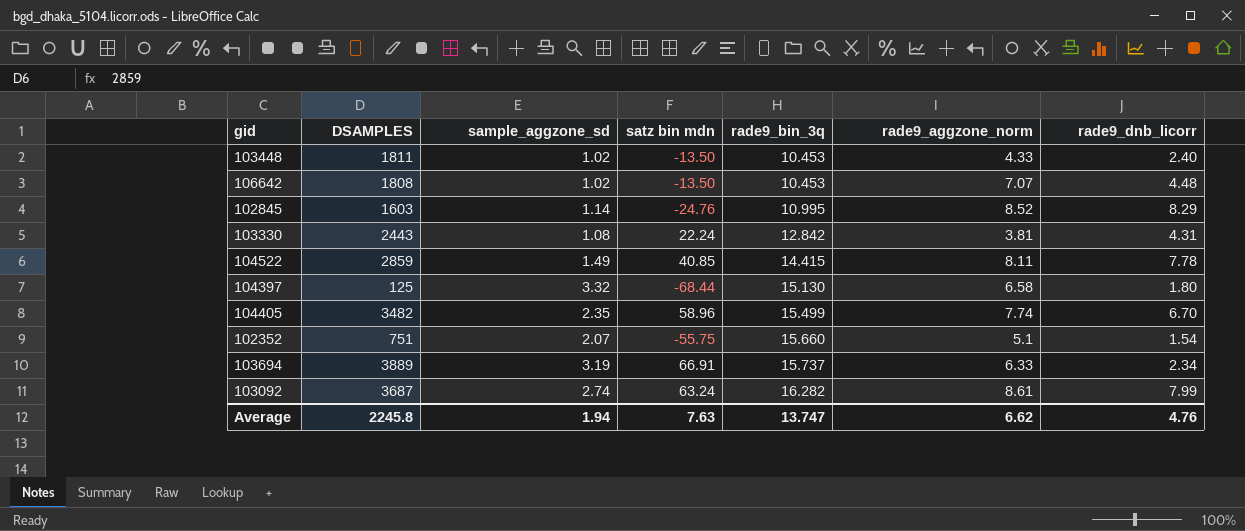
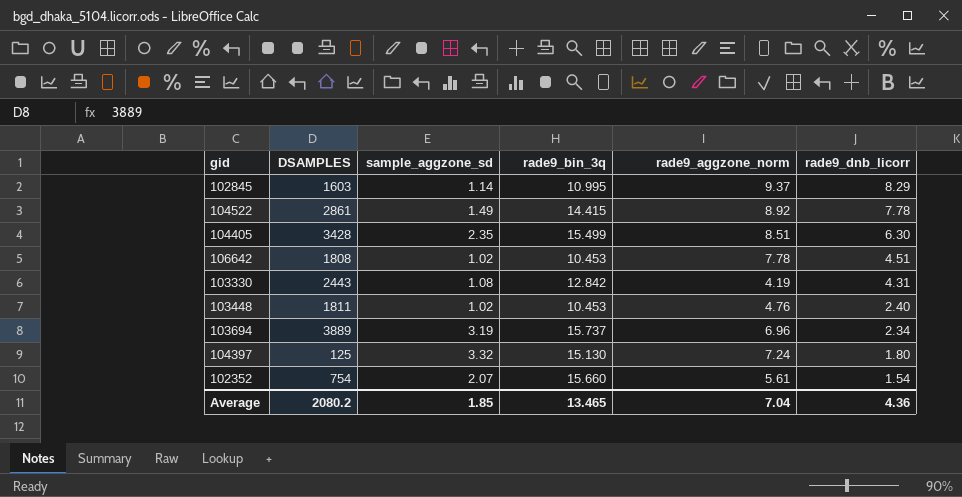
row order: rade9_bin_3q ascending -> rade9_dnb_licorr descending
column satz bin mdn | position: 4 -> none
row 103092: 3687 | 2.74 | 63.24 | 16.282 | 8.61 | 7.99 -> none
102845 | rade9_aggzone_norm: 8.52 -> 9.37
104522 | DSAMPLES: 2859 -> 2861
104522 | rade9_aggzone_norm: 8.11 -> 8.92
104405 | DSAMPLES: 3482 -> 3428
104405 | rade9_aggzone_norm: 7.74 -> 8.51
104405 | rade9_dnb_licorr: 6.70 -> 6.30
106642 | rade9_aggzone_norm: 7.07 -> 7.78
106642 | rade9_dnb_licorr: 4.48 -> 4.51
103330 | rade9_aggzone_norm: 3.81 -> 4.19
103448 | rade9_aggzone_norm: 4.33 -> 4.76
103694 | rade9_aggzone_norm: 6.33 -> 6.96
104397 | rade9_aggzone_norm: 6.58 -> 7.24
102352 | DSAMPLES: 751 -> 754
102352 | rade9_aggzone_norm: 5.1 -> 5.61
Average | DSAMPLES: 2245.8 -> 2080.2
Average | sample_aggzone_sd: 1.94 -> 1.85
Average | rade9_bin_3q: 13.747 -> 13.465
Average | rade9_aggzone_norm: 6.62 -> 7.04
Average | rade9_dnb_licorr: 4.76 -> 4.36

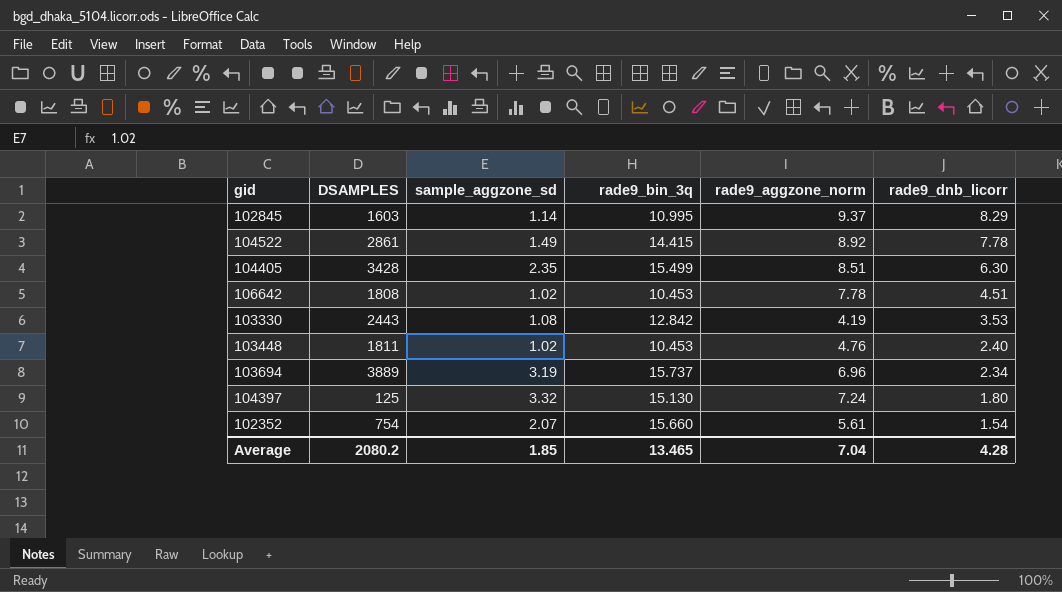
103330 | rade9_dnb_licorr: 4.31 -> 3.53
Average | rade9_dnb_licorr: 4.36 -> 4.28

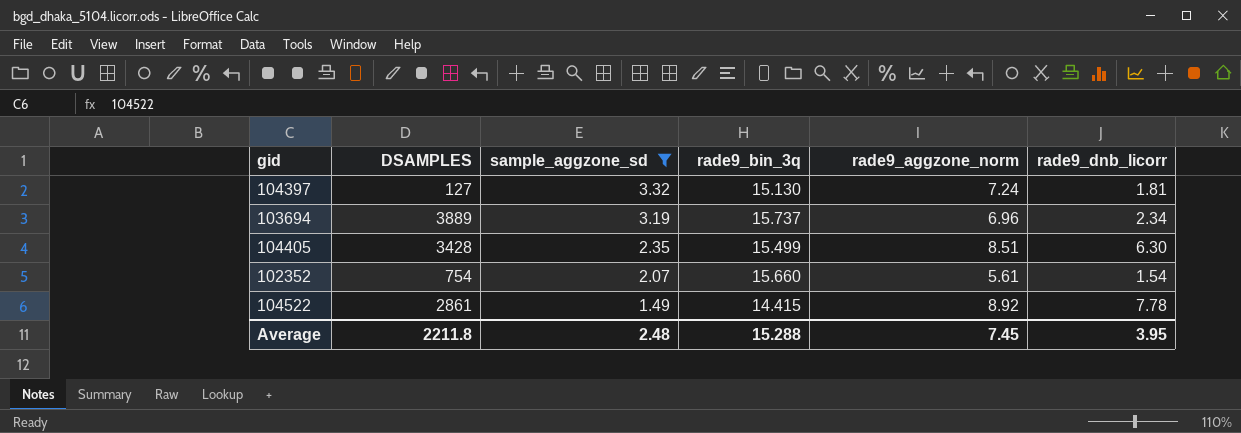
filter: none -> sample_aggzone_sd >= 1.49
row order: rade9_dnb_licorr descending -> sample_aggzone_sd descending
104397 | DSAMPLES: 125 -> 127
104397 | rade9_dnb_licorr: 1.80 -> 1.81
Average | DSAMPLES: 2080.2 -> 2211.8
Average | sample_aggzone_sd: 1.85 -> 2.48
Average | rade9_bin_3q: 13.465 -> 15.288
Average | rade9_aggzone_norm: 7.04 -> 7.45
Average | rade9_dnb_licorr: 4.28 -> 3.95

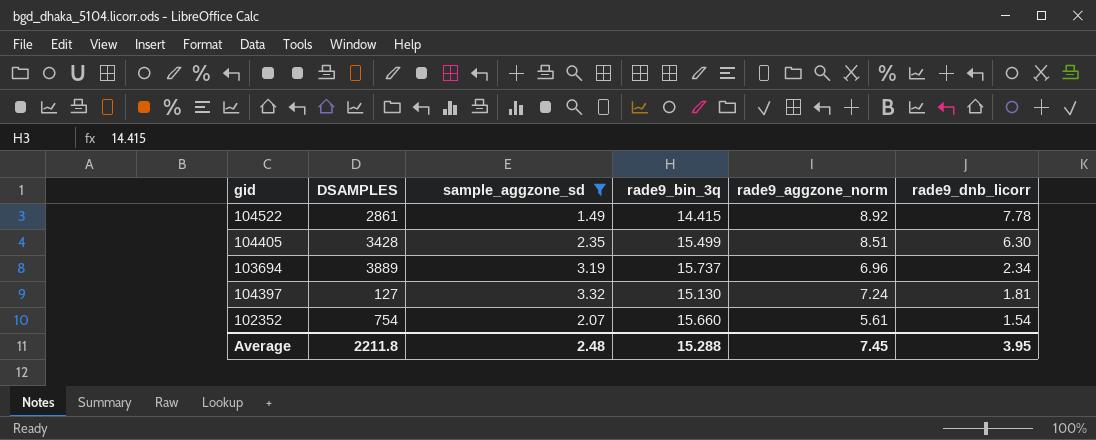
row order: sample_aggzone_sd descending -> rade9_dnb_licorr descending

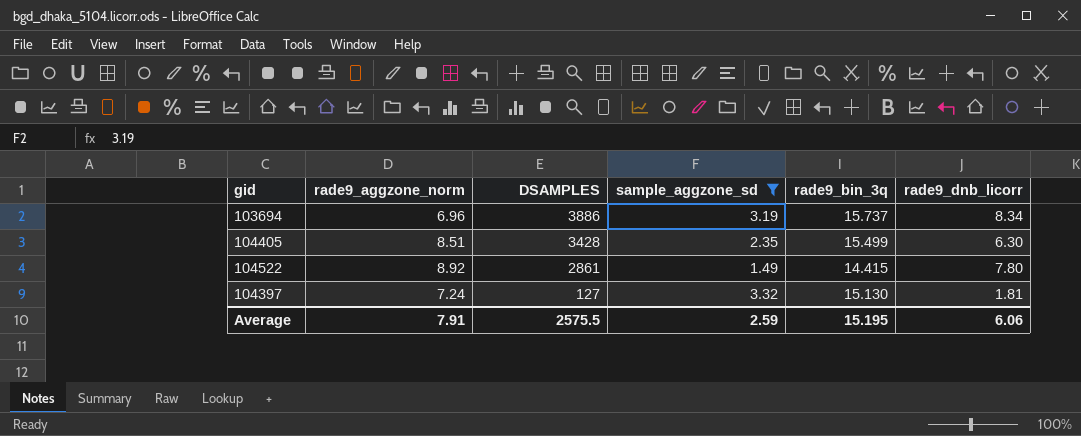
row order: rade9_dnb_licorr descending -> DSAMPLES descending
column rade9_aggzone_norm | position: 5 -> 2
row 102352: 754 | 2.07 | 15.660 | 5.61 | 1.54 -> none
103694 | DSAMPLES: 3889 -> 3886
103694 | rade9_dnb_licorr: 2.34 -> 8.34
104522 | rade9_dnb_licorr: 7.78 -> 7.80
Average | rade9_aggzone_norm: 7.45 -> 7.91
Average | DSAMPLES: 2211.8 -> 2575.5
Average | sample_aggzone_sd: 2.48 -> 2.59
Average | rade9_bin_3q: 15.288 -> 15.195
Average | rade9_dnb_licorr: 3.95 -> 6.06

